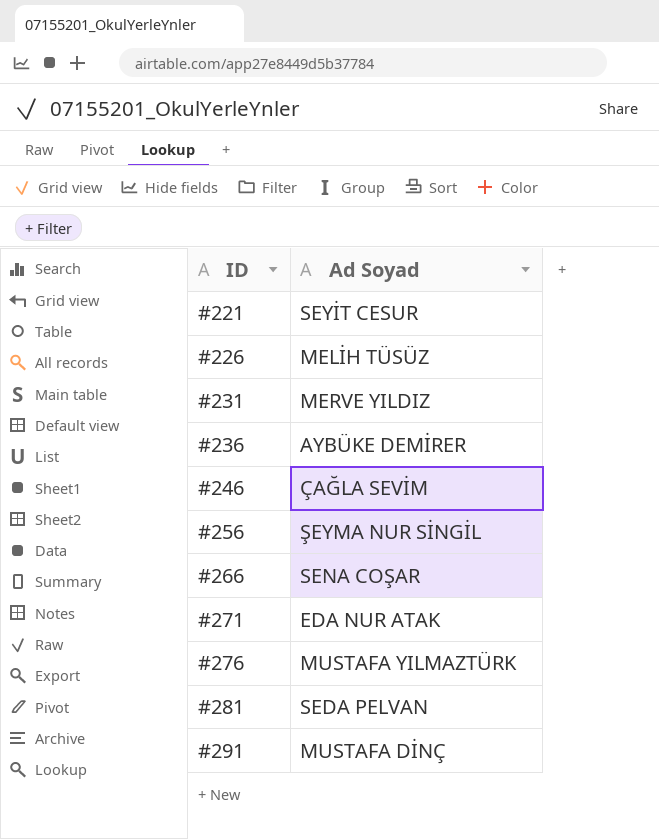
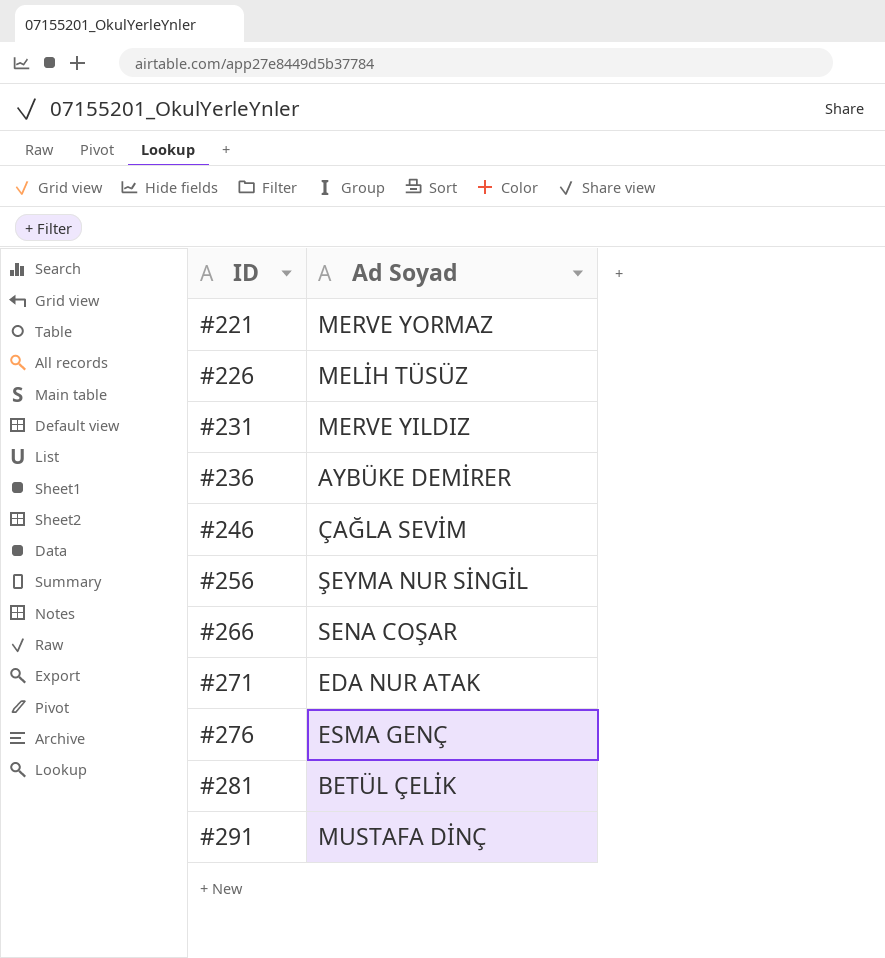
#221 | Ad Soyad: SEYİT CESUR -> MERVE YORMAZ
#276 | Ad Soyad: MUSTAFA YILMAZTÜRK -> ESMA GENÇ
#281 | Ad Soyad: SEDA PELVAN -> BETÜL ÇELİK

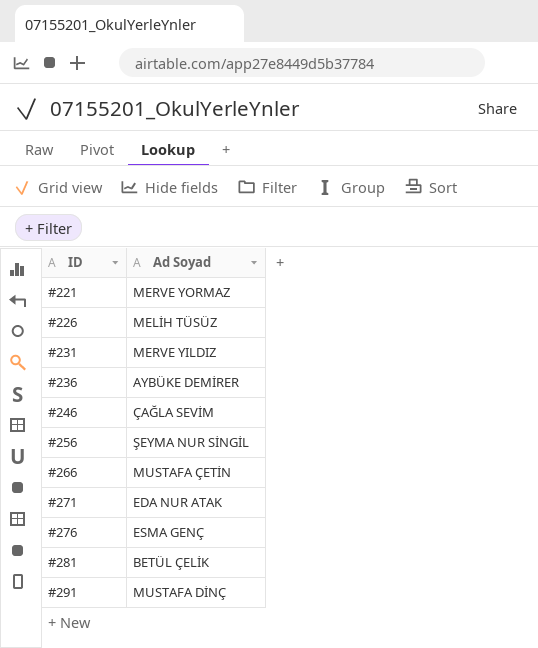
#266 | Ad Soyad: SENA COŞAR -> MUSTAFA ÇETİN

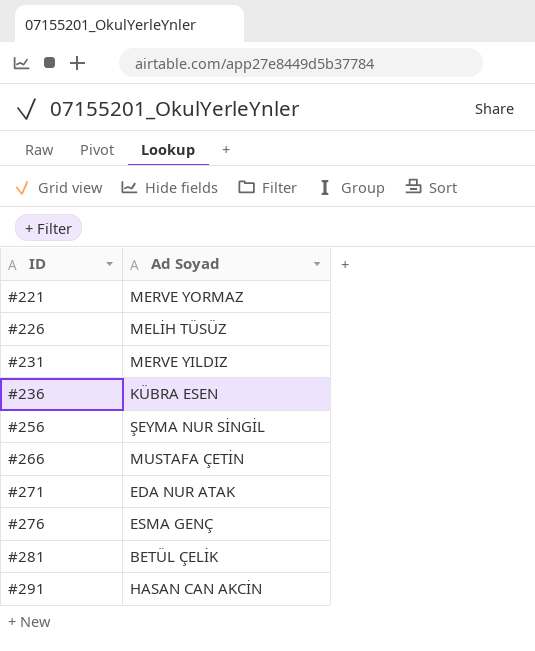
row #246: ÇAĞLA SEVİM -> none
#236 | Ad Soyad: AYBÜKE DEMİRER -> KÜBRA ESEN
#291 | Ad Soyad: MUSTAFA DİNÇ -> HASAN CAN AKCİN

